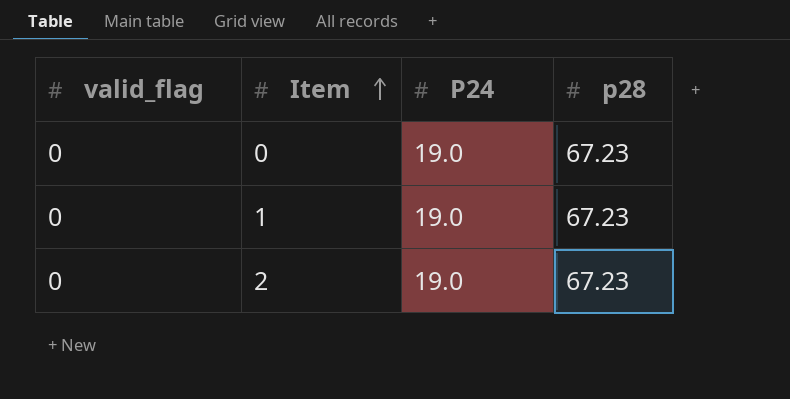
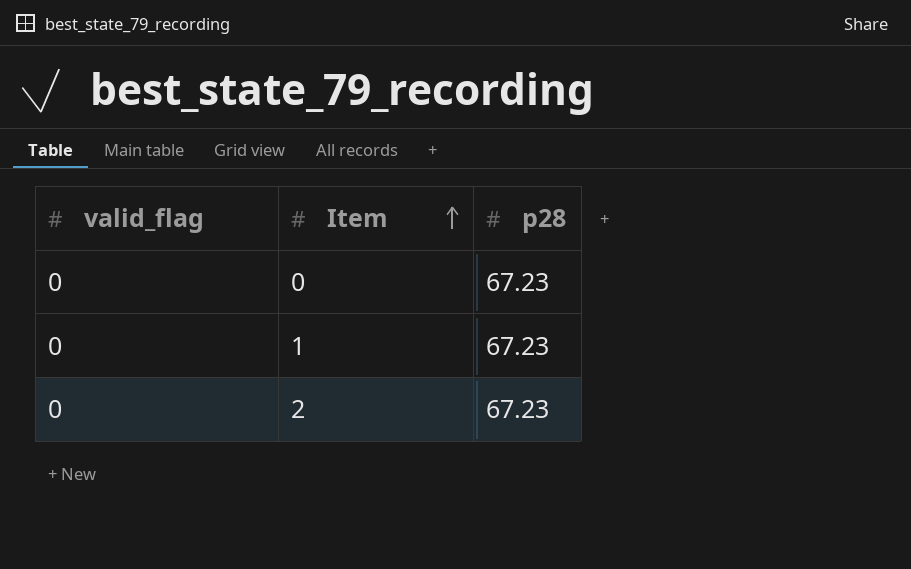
column P24 | position: 3 -> none

